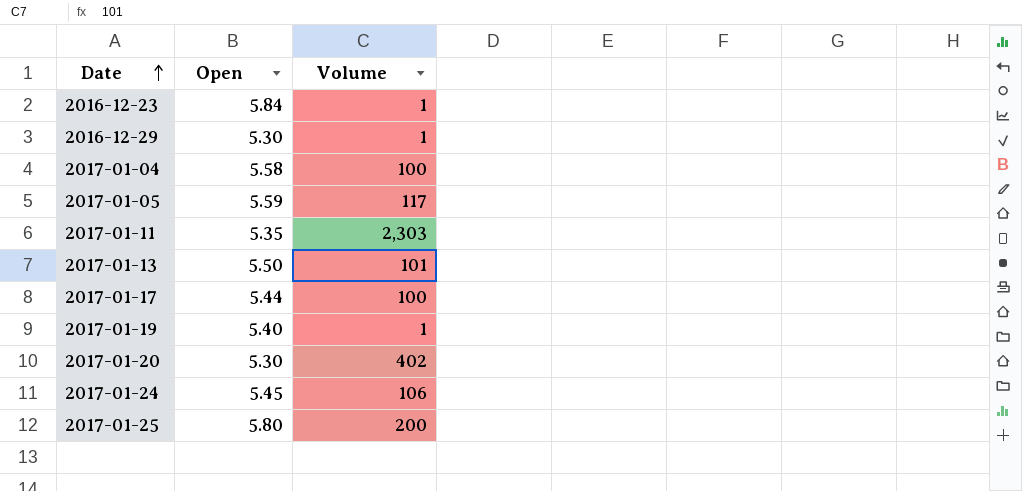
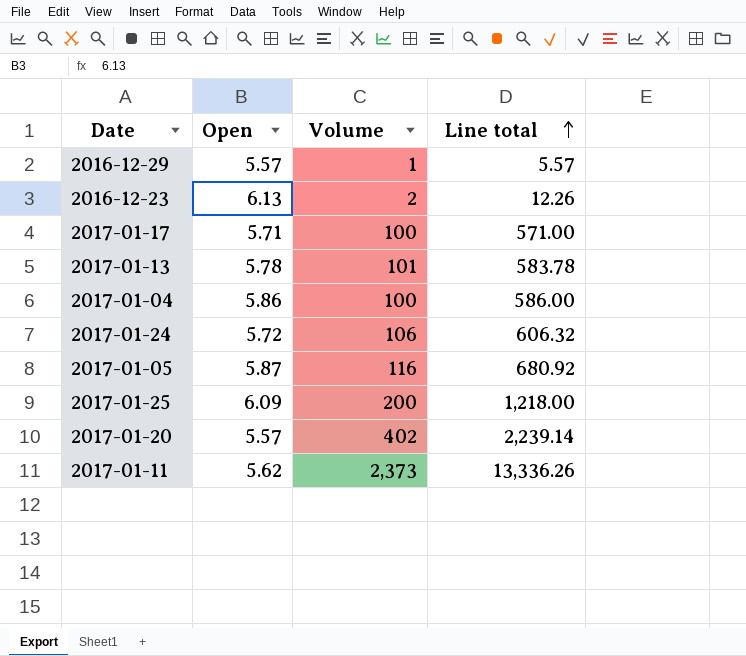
row order: Date ascending -> Line total ascending
column Line total | formula: none -> [Open] * [Volume]
row 2017-01-19: 5.40 | 1 -> none
2016-12-29 | Open: 5.30 -> 5.57
2016-12-23 | Open: 5.84 -> 6.13
2016-12-23 | Volume: 1 -> 2
2017-01-17 | Open: 5.44 -> 5.71
2017-01-13 | Open: 5.50 -> 5.78
2017-01-04 | Open: 5.58 -> 5.86
2017-01-24 | Open: 5.45 -> 5.72
2017-01-05 | Open: 5.59 -> 5.87
2017-01-05 | Volume: 117 -> 116
2017-01-25 | Open: 5.80 -> 6.09
2017-01-20 | Open: 5.30 -> 5.57
2017-01-11 | Open: 5.35 -> 5.62
2017-01-11 | Volume: 2,303 -> 2,373

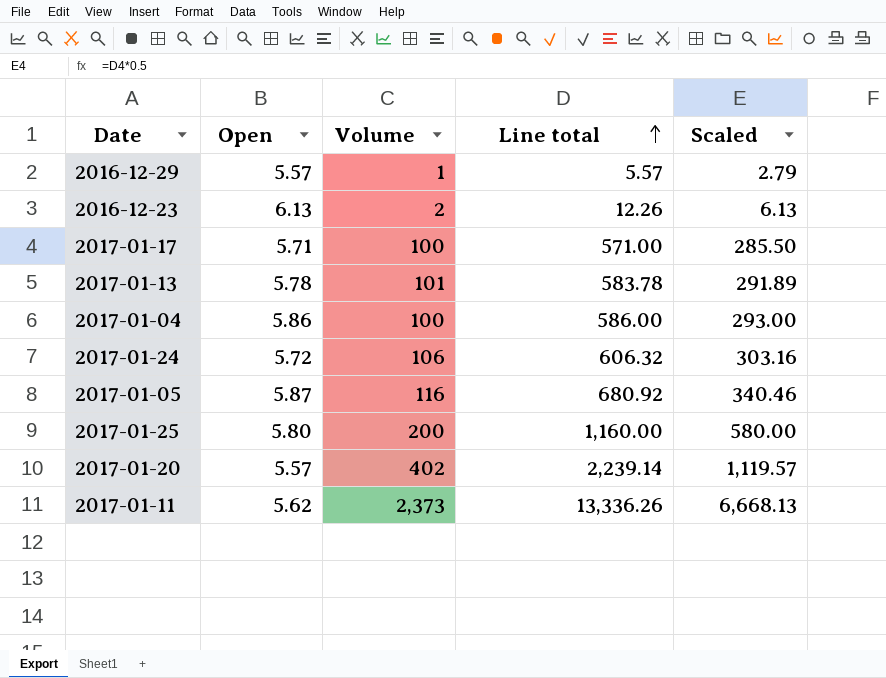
column Scaled | formula: none -> [Line total] * 0.5
2017-01-25 | Open: 6.09 -> 5.80
2017-01-25 | Line total: 1,218.00 -> 1,160.00

